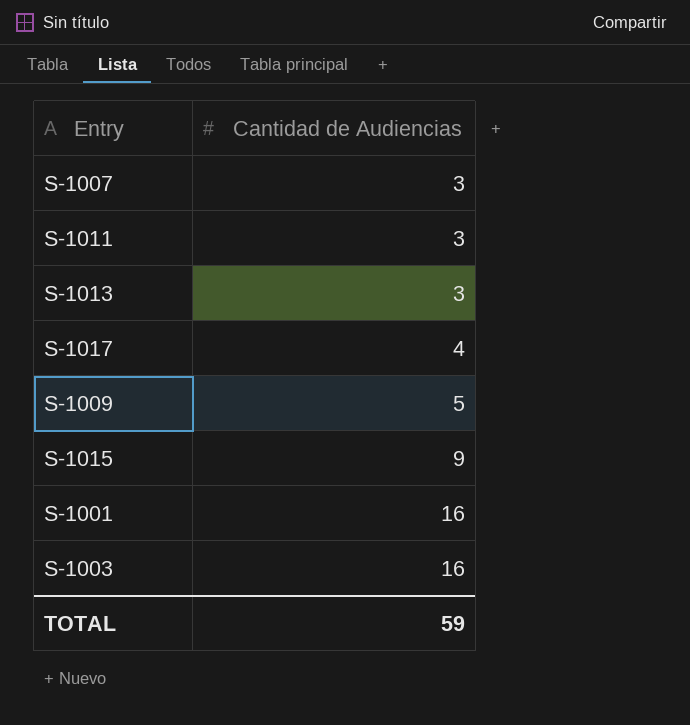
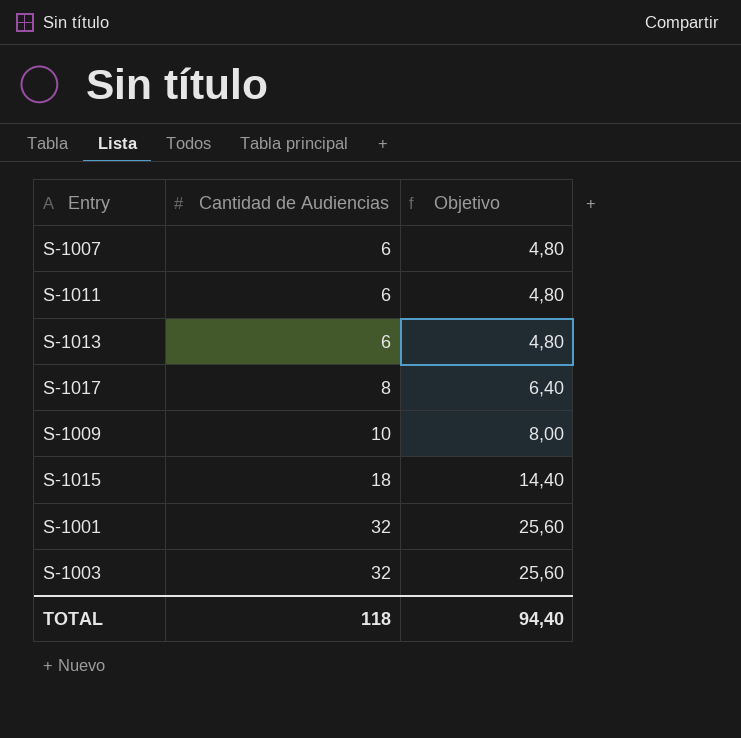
column Objetivo | formula: none -> [Cantidad de Audiencias] * 0,8
S-1007 | Cantidad de Audiencias: 3 -> 6
S-1011 | Cantidad de Audiencias: 3 -> 6
S-1013 | Cantidad de Audiencias: 3 -> 6
S-1017 | Cantidad de Audiencias: 4 -> 8
S-1009 | Cantidad de Audiencias: 5 -> 10
S-1015 | Cantidad de Audiencias: 9 -> 18
S-1001 | Cantidad de Audiencias: 16 -> 32
S-1003 | Cantidad de Audiencias: 16 -> 32
TOTAL | Cantidad de Audiencias: 59 -> 118

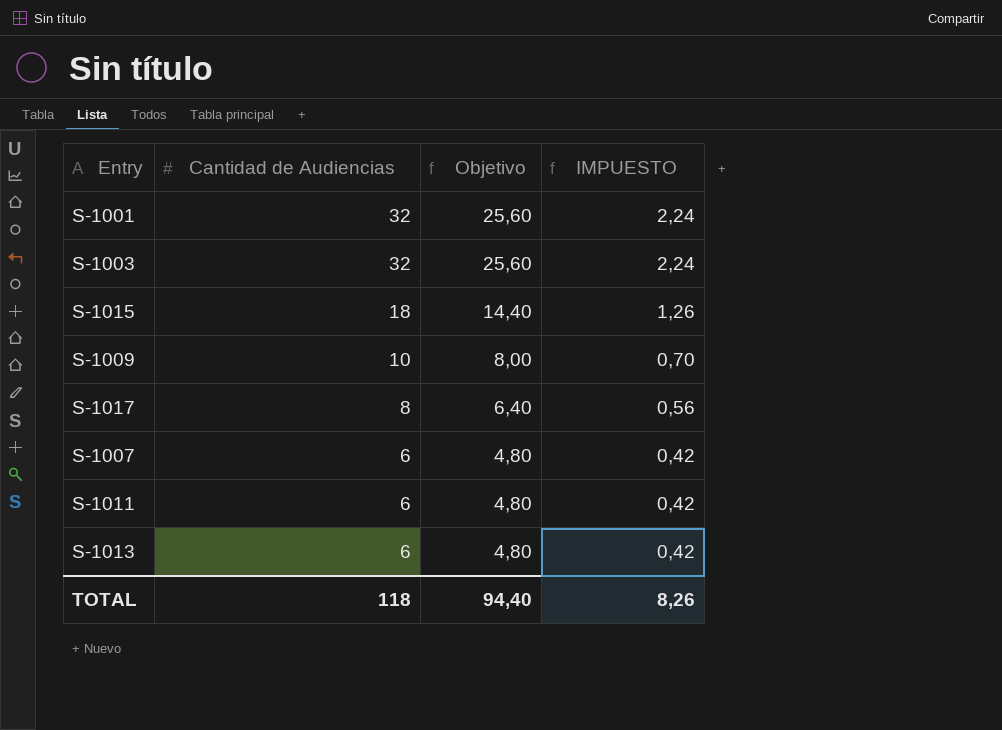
row order: Cantidad de Audiencias ascending -> Cantidad de Audiencias descending
column IMPUESTO | formula: none -> [Cantidad de Audiencias] * 0,07

